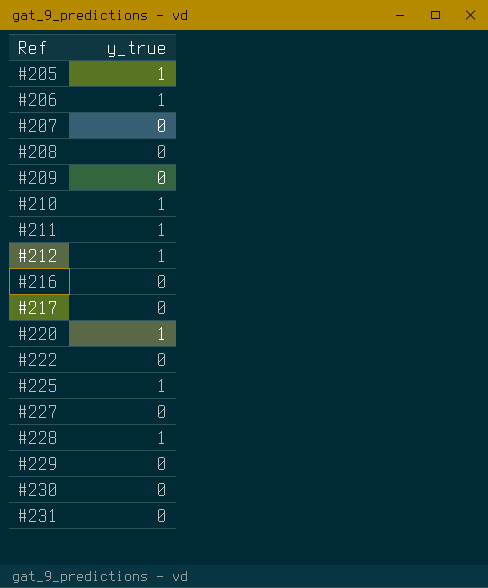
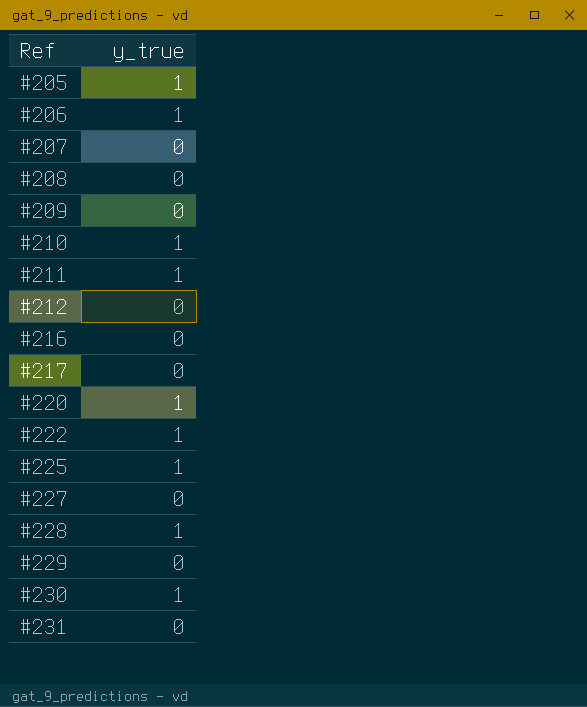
#212 | y_true: 1 -> 0
#222 | y_true: 0 -> 1
#230 | y_true: 0 -> 1

